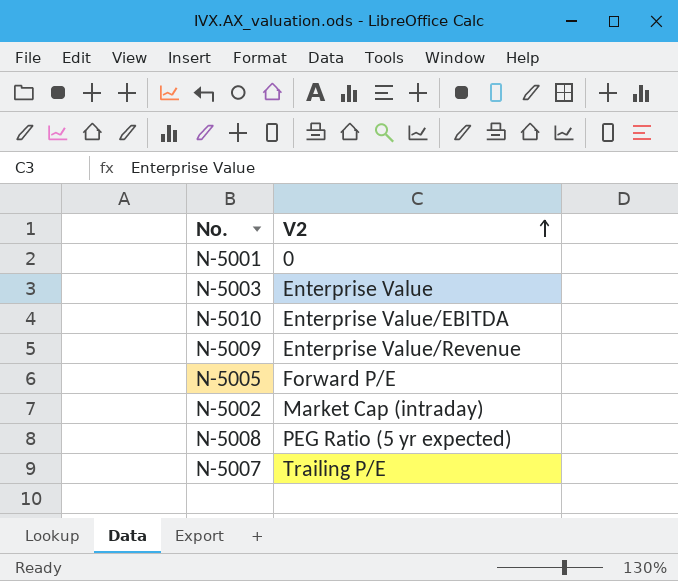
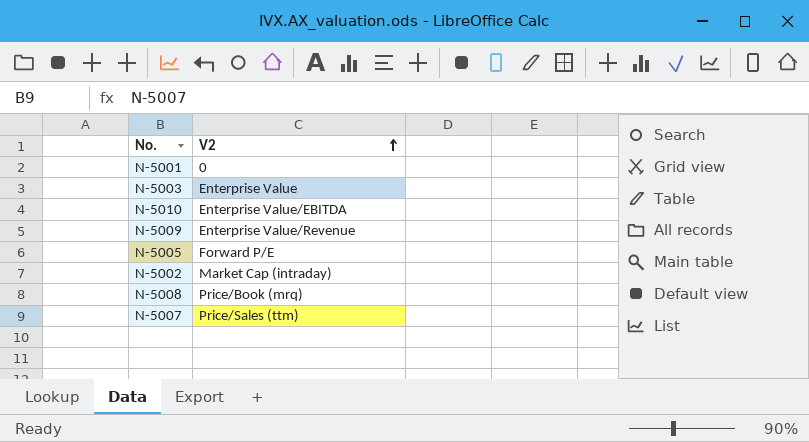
N-5008 | V2: PEG Ratio (5 yr expected) -> Price/Book (mrq)
N-5007 | V2: Trailing P/E -> Price/Sales (ttm)

